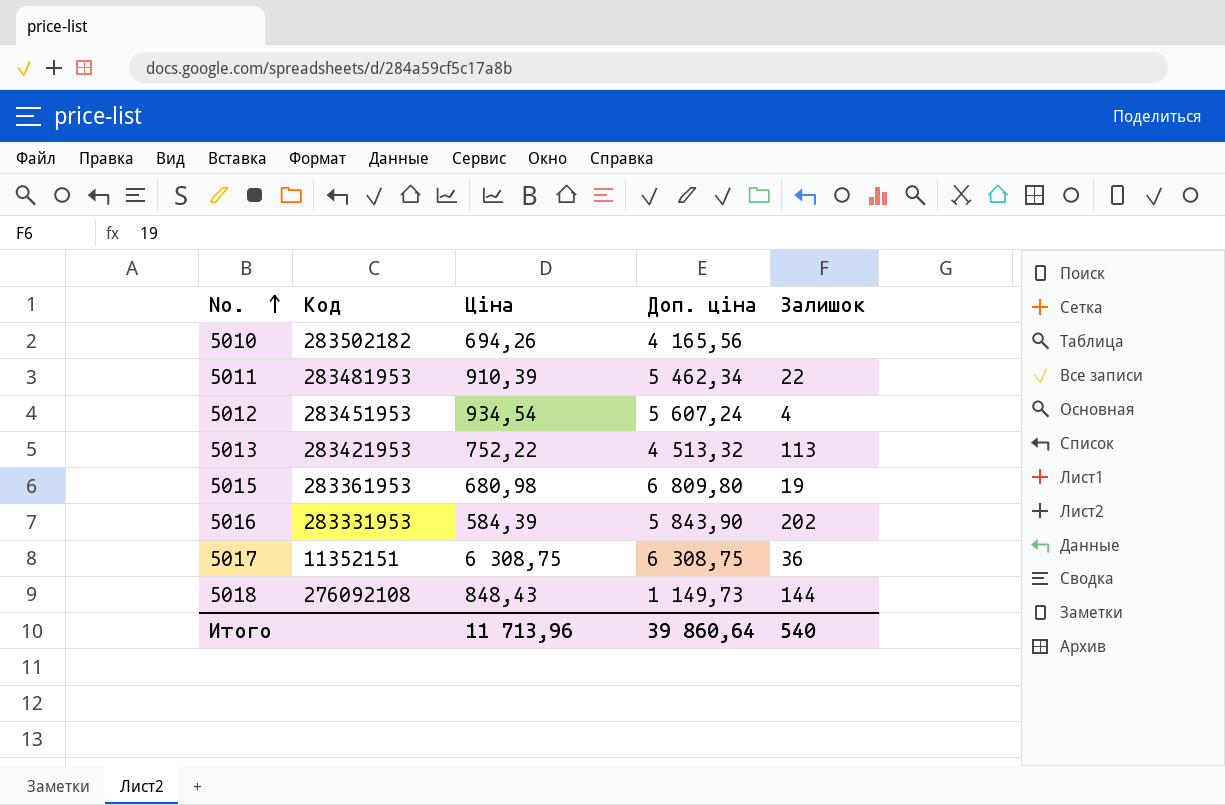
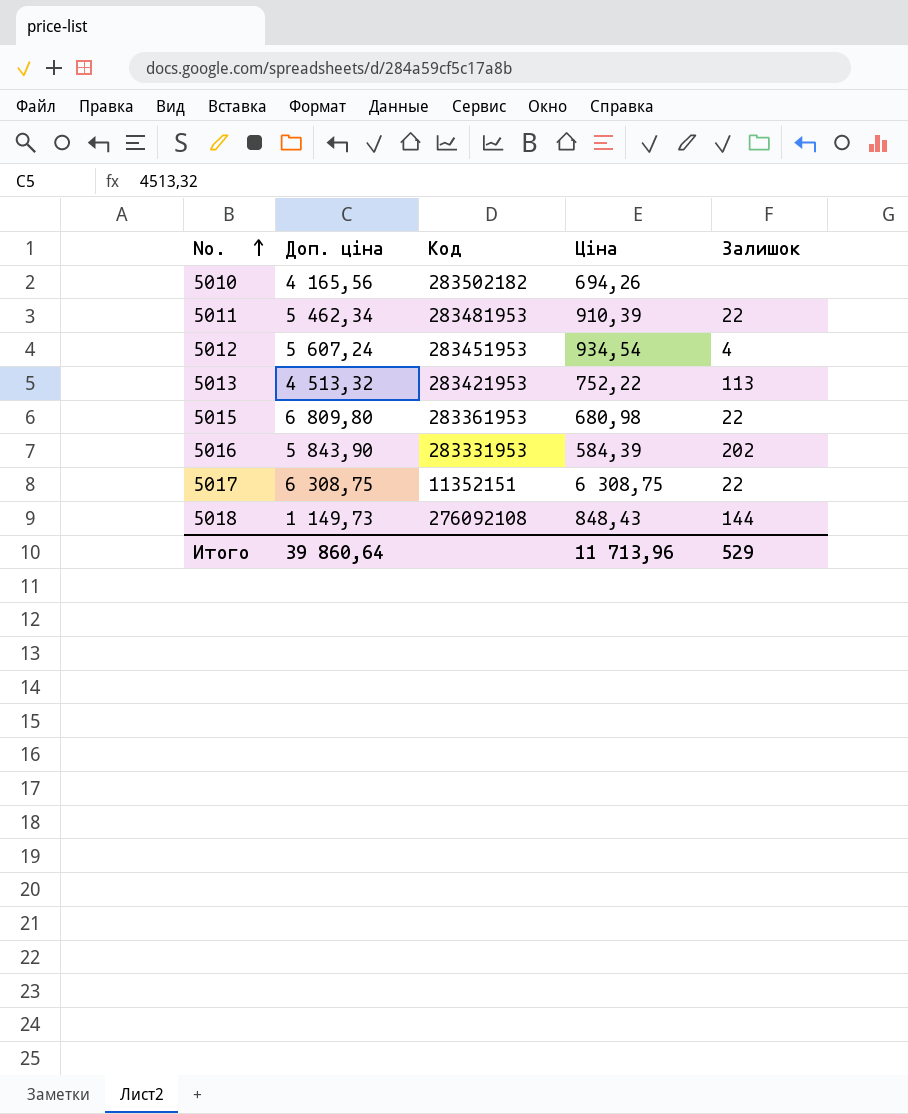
column Доп. ціна | position: 4 -> 2
5015 | Залишок: 19 -> 22
5017 | Залишок: 36 -> 22
Итого | Залишок: 540 -> 529

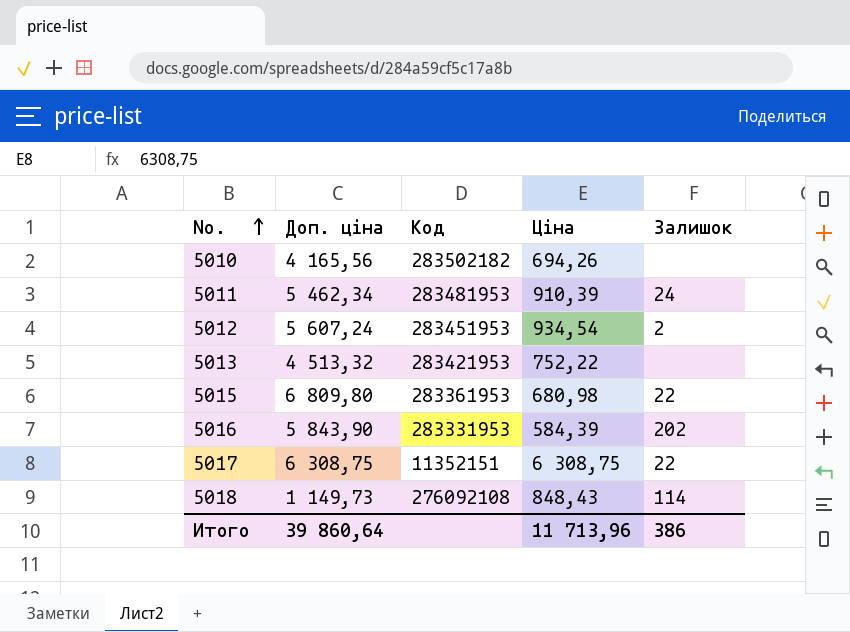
5011 | Залишок: 22 -> 24
5012 | Залишок: 4 -> 2
5013 | Залишок: 113 -> none
5018 | Залишок: 144 -> 114
Итого | Залишок: 529 -> 386

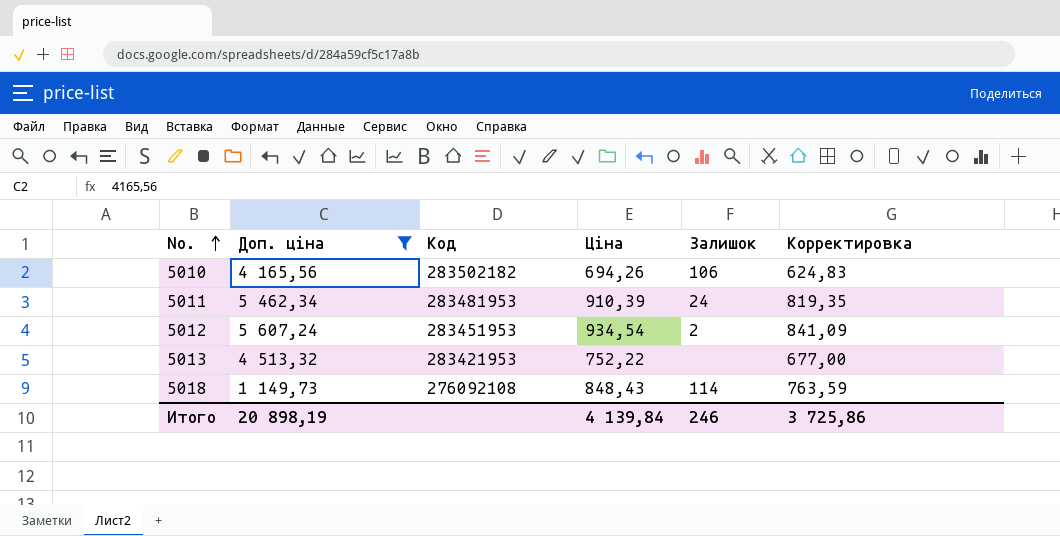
filter: none -> Доп. ціна <= 5 607,24
column Корректировка | formula: none -> [Ціна] * 0,9
5010 | Залишок: none -> 106
Итого | Доп. ціна: 39 860,64 -> 20 898,19
Итого | Ціна: 11 713,96 -> 4 139,84
Итого | Залишок: 386 -> 246

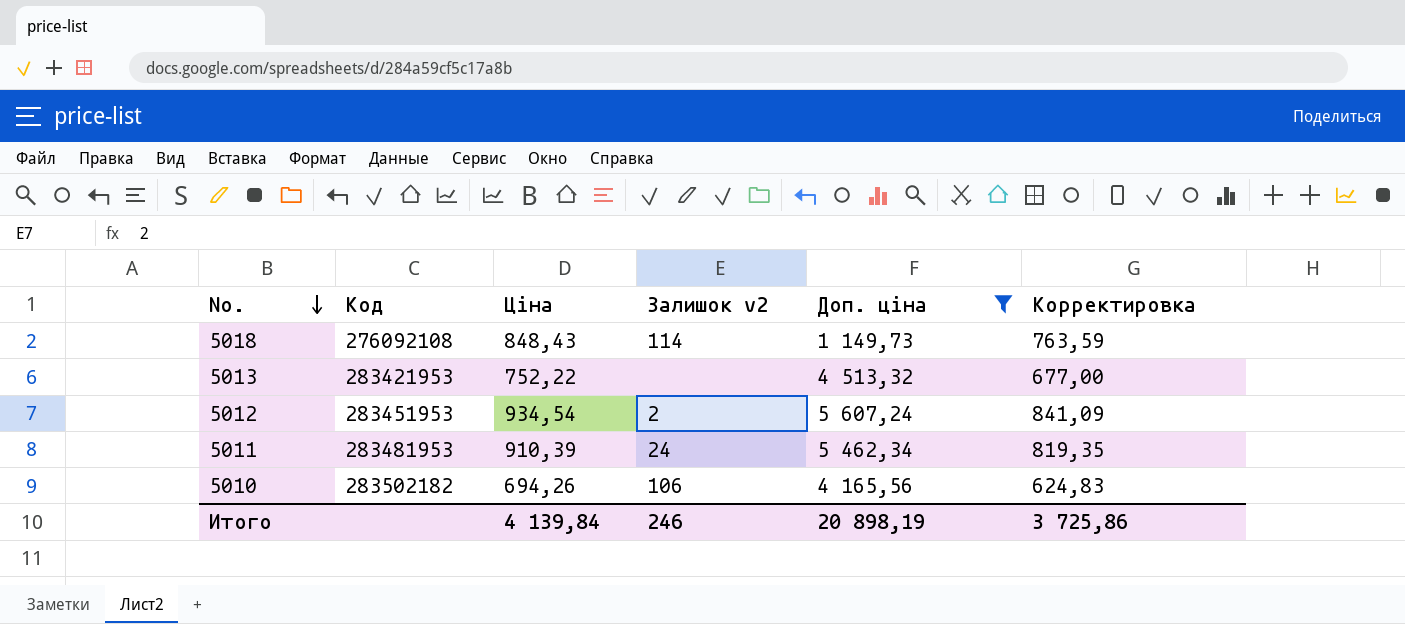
row order: No. ascending -> No. descending
column name: Залишок -> Залишок v2
column Доп. ціна | position: 2 -> 5

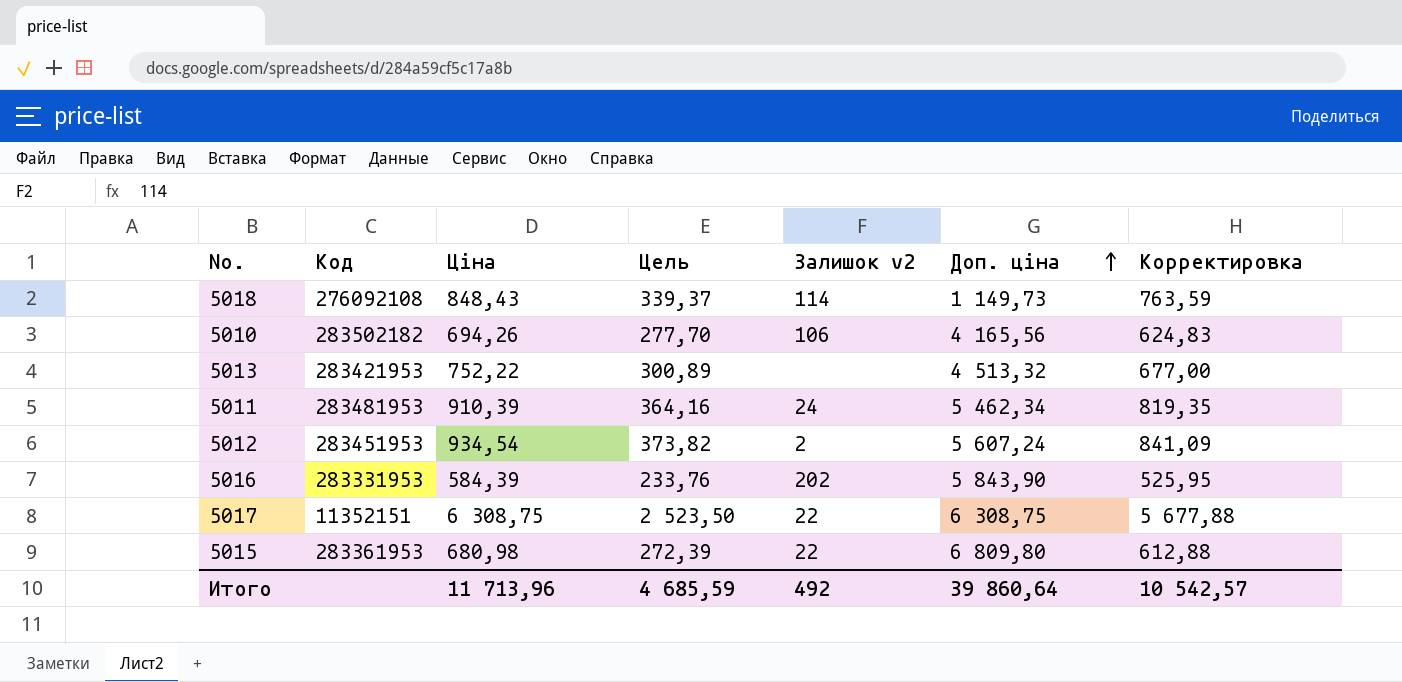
filter: Доп. ціна <= 5 607,24 -> none
row order: No. descending -> Доп. ціна ascending
column Цель | formula: none -> [Ціна] * 0,4
Итого | Ціна: 4 139,84 -> 11 713,96
Итого | Залишок v2: 246 -> 492
Итого | Доп. ціна: 20 898,19 -> 39 860,64
Итого | Корректировка: 3 725,86 -> 10 542,57

